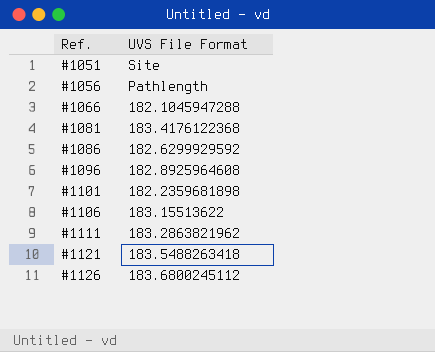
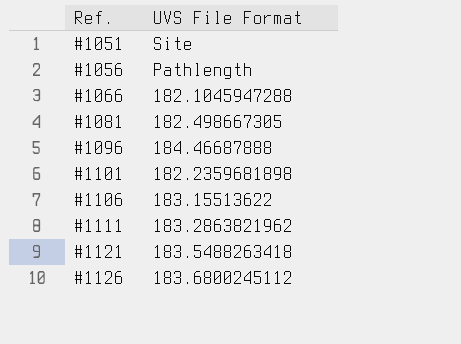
row #1086: 182.6299929592 -> none
#1081 | UVS File Format: 183.4176122368 -> 182.498667305
#1096 | UVS File Format: 182.8925964608 -> 184.46687888

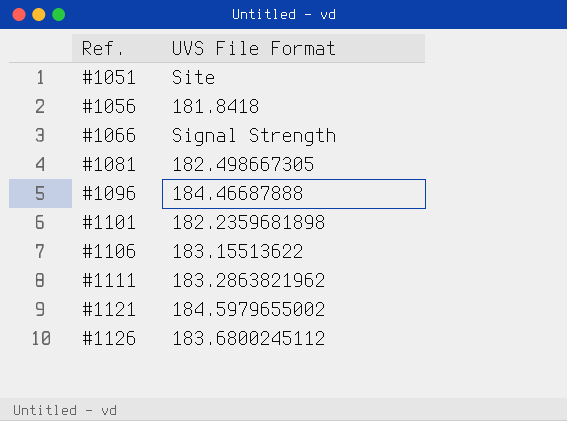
#1056 | UVS File Format: Pathlength -> 181.8418
#1066 | UVS File Format: 182.1045947288 -> Signal Strength
#1121 | UVS File Format: 183.5488263418 -> 184.5979655002

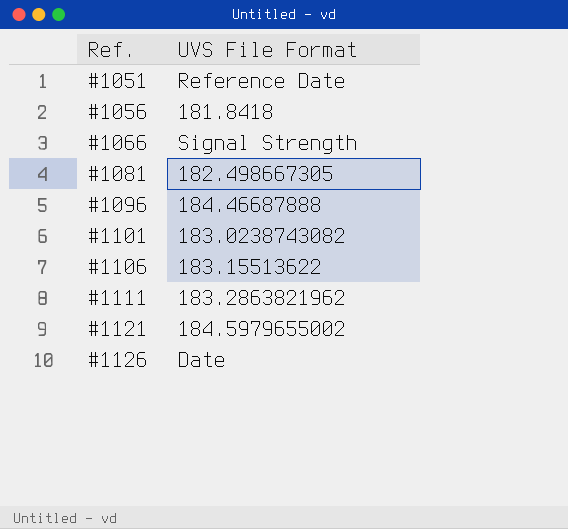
#1051 | UVS File Format: Site -> Reference Date
#1101 | UVS File Format: 182.2359681898 -> 183.0238743082
#1126 | UVS File Format: 183.6800245112 -> Date

